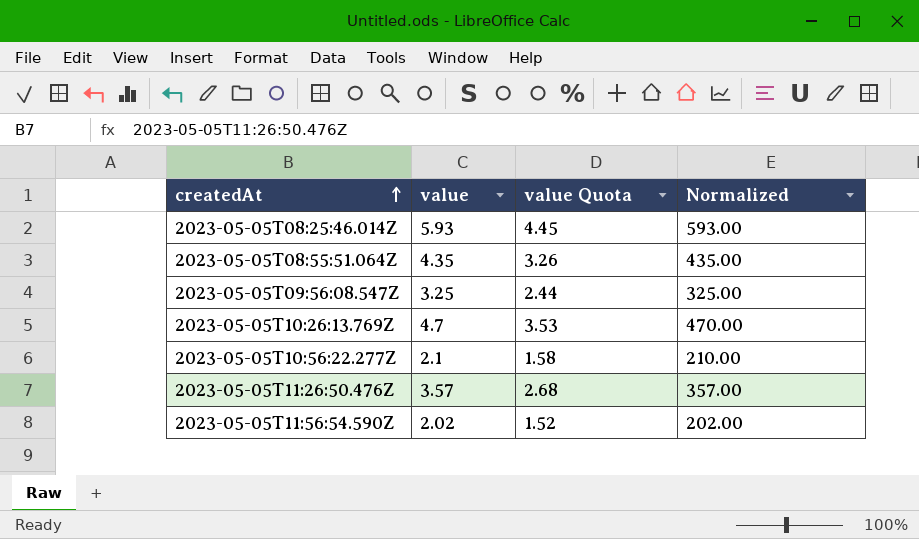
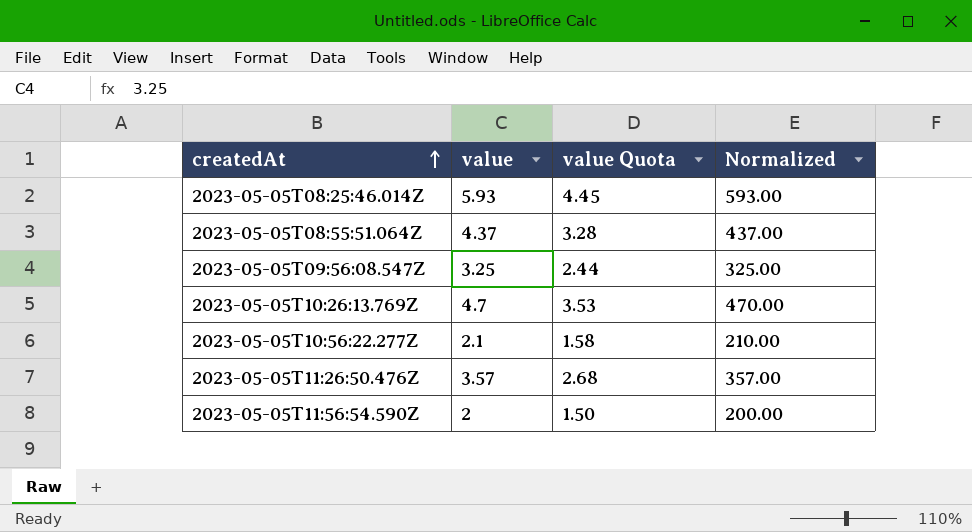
2023-05-05T08:55:51.064Z | value: 4.35 -> 4.37
2023-05-05T08:55:51.064Z | value Quota: 3.26 -> 3.28
2023-05-05T08:55:51.064Z | Normalized: 435.00 -> 437.00
2023-05-05T11:56:54.590Z | value: 2.02 -> 2
2023-05-05T11:56:54.590Z | value Quota: 1.52 -> 1.50
2023-05-05T11:56:54.590Z | Normalized: 202.00 -> 200.00

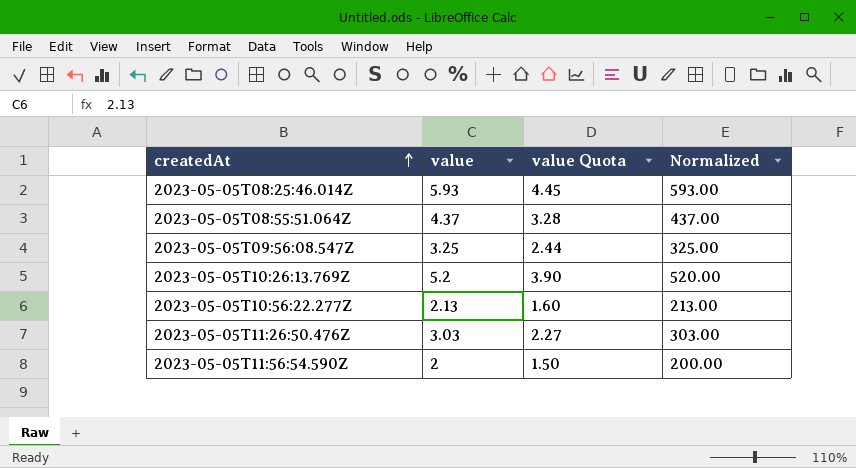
2023-05-05T10:26:13.769Z | value: 4.7 -> 5.2
2023-05-05T10:26:13.769Z | value Quota: 3.53 -> 3.90
2023-05-05T10:26:13.769Z | Normalized: 470.00 -> 520.00
2023-05-05T10:56:22.277Z | value: 2.1 -> 2.13
2023-05-05T10:56:22.277Z | value Quota: 1.58 -> 1.60
2023-05-05T10:56:22.277Z | Normalized: 210.00 -> 213.00
2023-05-05T11:26:50.476Z | value: 3.57 -> 3.03
2023-05-05T11:26:50.476Z | value Quota: 2.68 -> 2.27
2023-05-05T11:26:50.476Z | Normalized: 357.00 -> 303.00

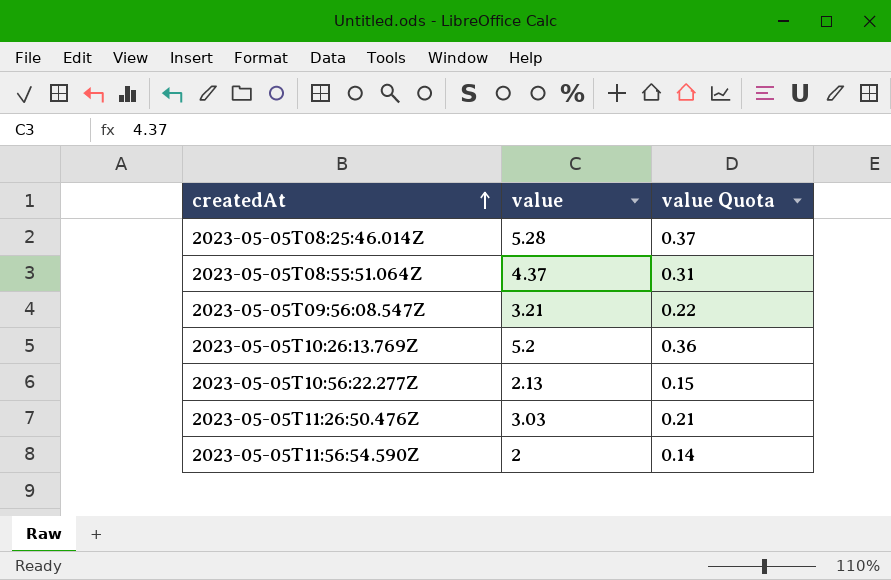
column Normalized | formula: [value] * 100 -> none
column value Quota | formula: [value] * 0.75 -> [value] * 0.07
2023-05-05T08:25:46.014Z | value: 5.93 -> 5.28
2023-05-05T09:56:08.547Z | value: 3.25 -> 3.21

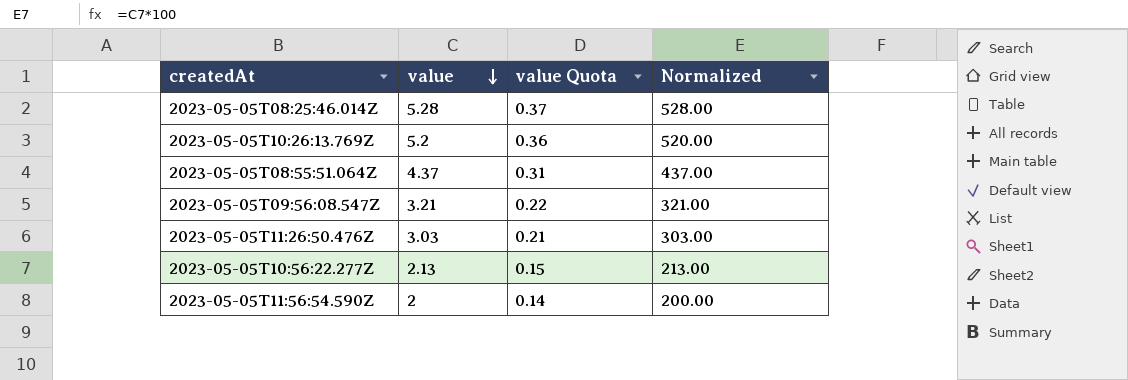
row order: createdAt ascending -> value descending
column Normalized | formula: none -> [value] * 100

